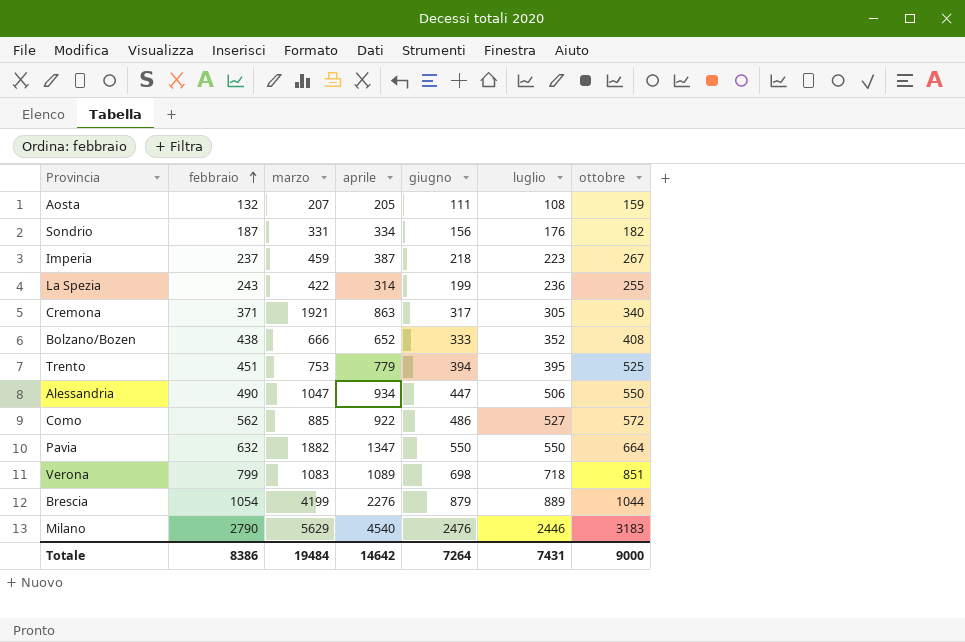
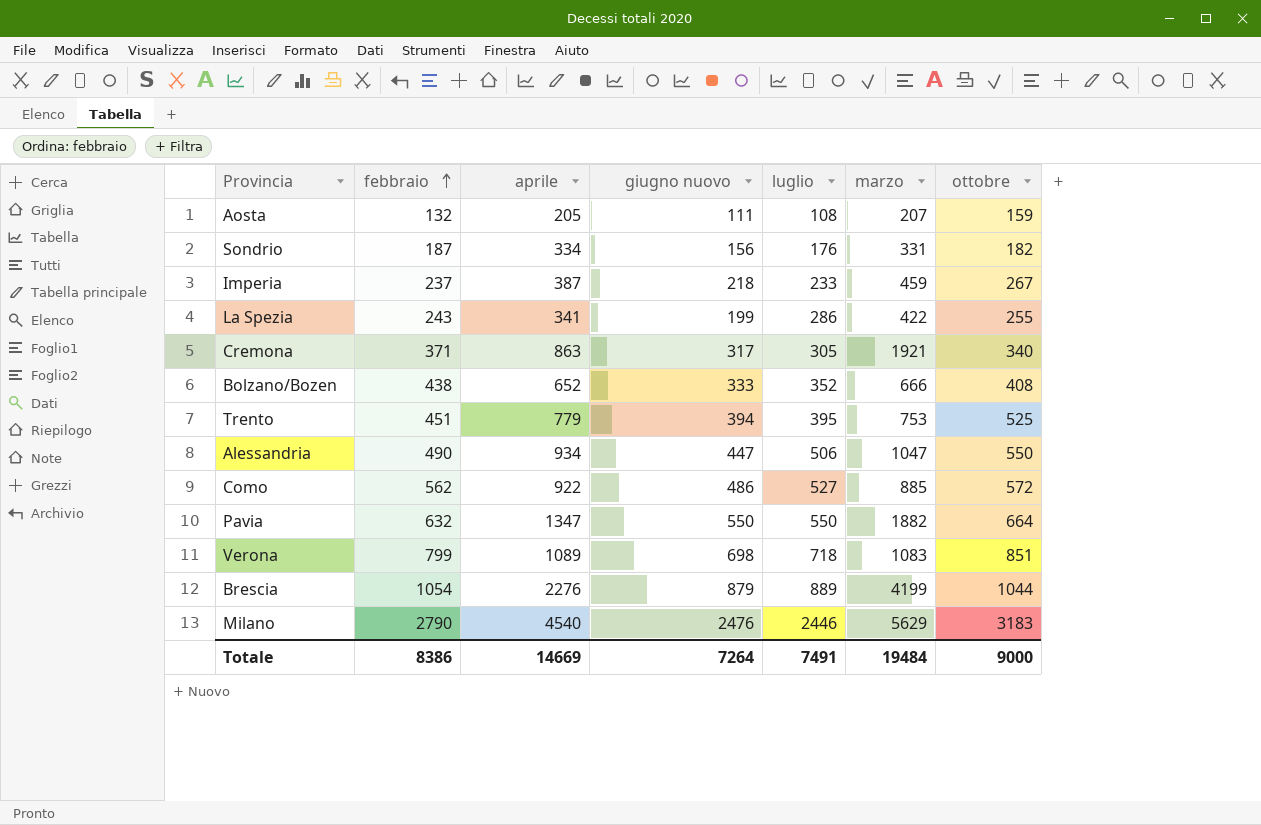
column name: giugno -> giugno nuovo
column marzo | position: 3 -> 6
Imperia | luglio: 223 -> 233
La Spezia | aprile: 314 -> 341
La Spezia | luglio: 236 -> 286
Totale | aprile: 14642 -> 14669
Totale | luglio: 7431 -> 7491

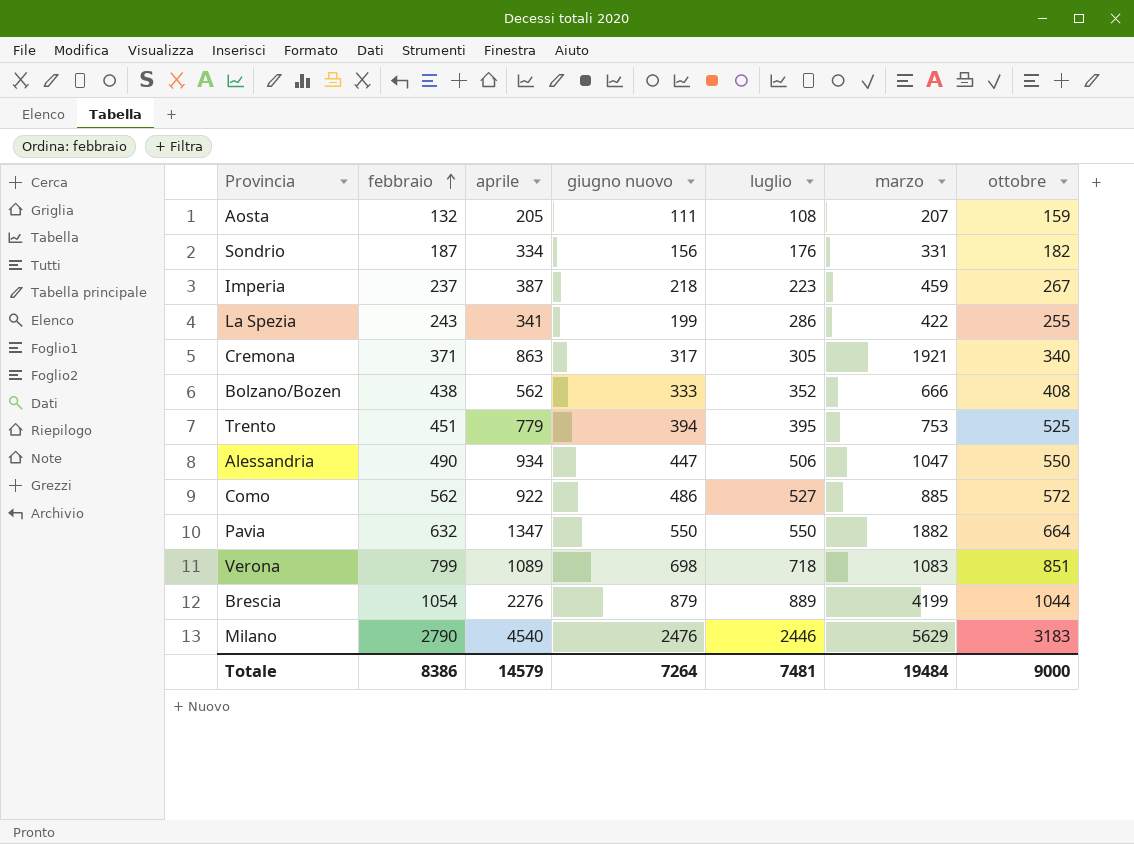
Imperia | luglio: 233 -> 223
Bolzano/Bozen | aprile: 652 -> 562
Totale | aprile: 14669 -> 14579
Totale | luglio: 7491 -> 7481

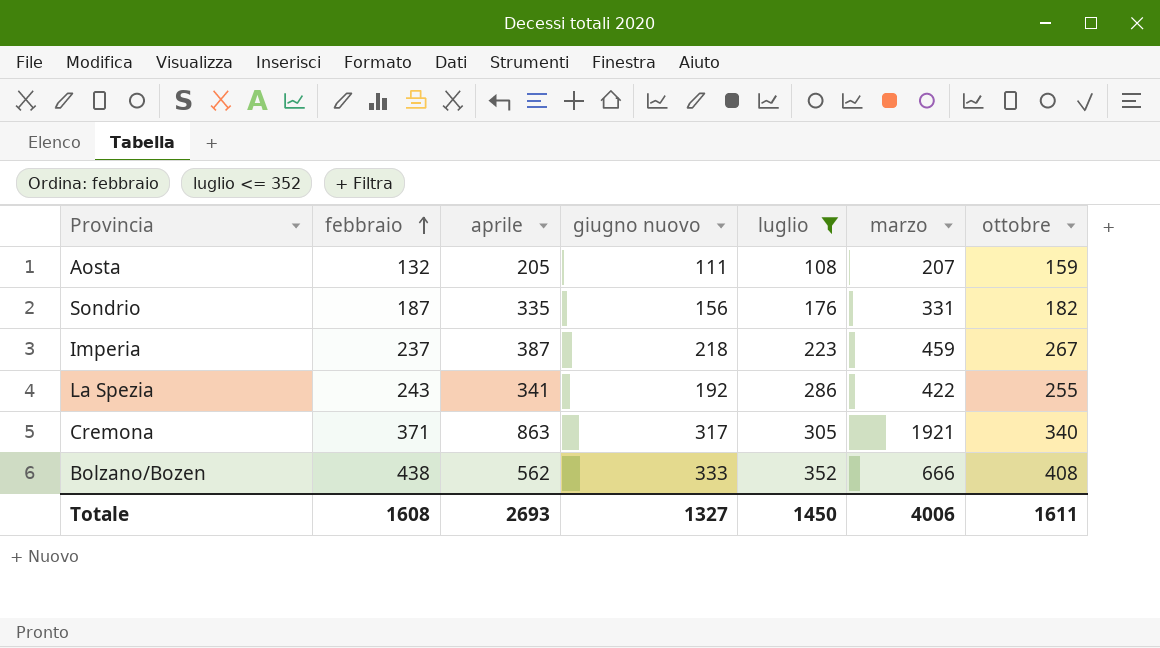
filter: none -> luglio <= 352
Sondrio | aprile: 334 -> 335
La Spezia | giugno nuovo: 199 -> 192
Totale | febbraio: 8386 -> 1608
Totale | aprile: 14579 -> 2693
Totale | giugno nuovo: 7264 -> 1327
Totale | luglio: 7481 -> 1450
Totale | marzo: 19484 -> 4006
Totale | ottobre: 9000 -> 1611

